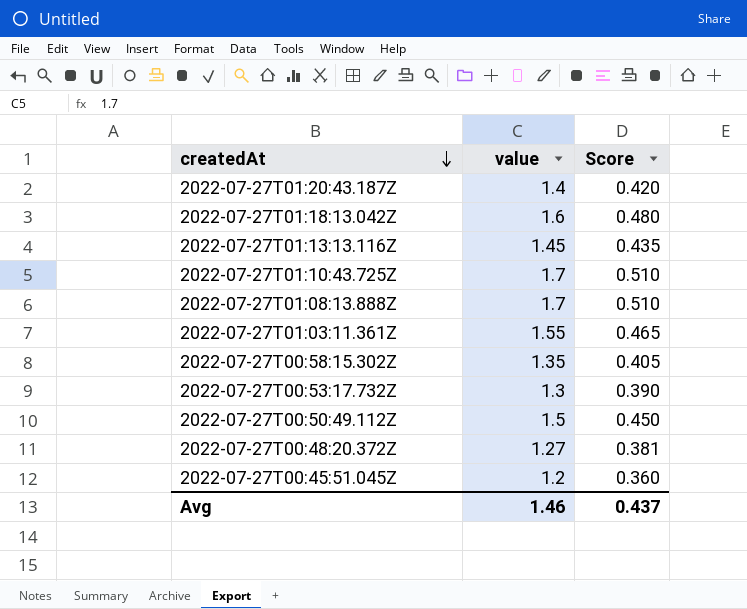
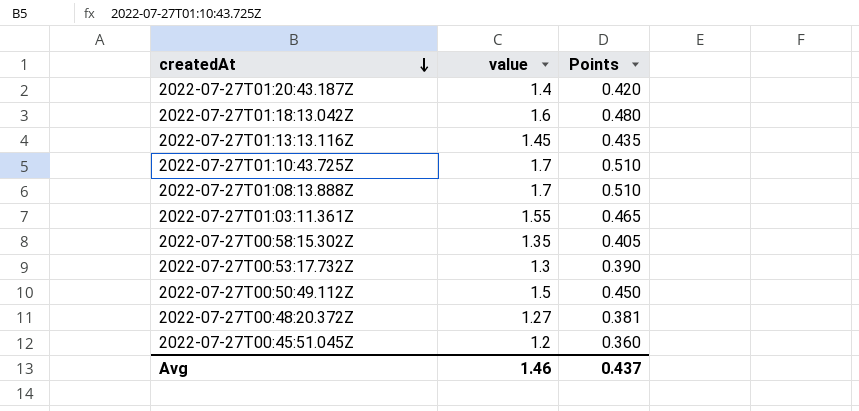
column name: Score -> Points

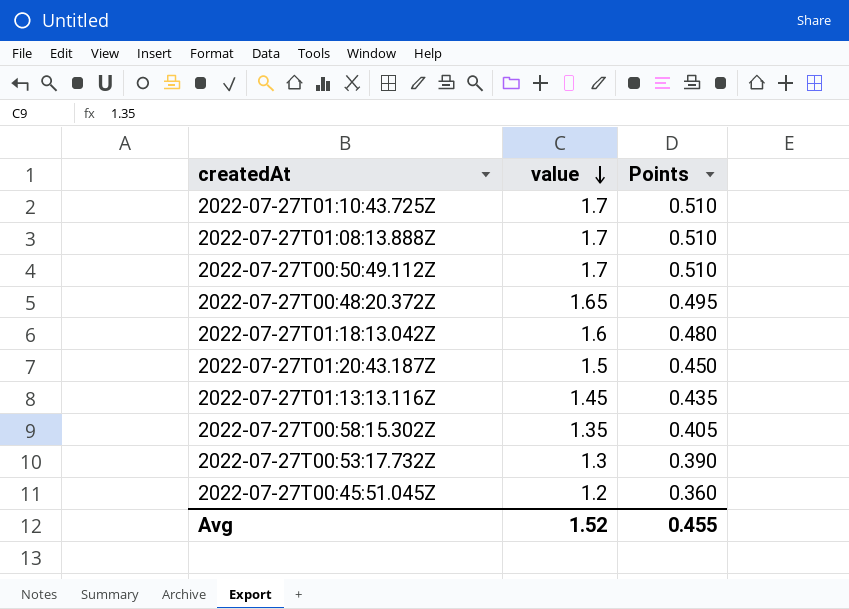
row order: createdAt descending -> value descending
row 2022-07-27T01:03:11.361Z: 1.55 | 0.465 -> none
2022-07-27T00:50:49.112Z | value: 1.5 -> 1.7
2022-07-27T00:50:49.112Z | Points: 0.450 -> 0.510
2022-07-27T00:48:20.372Z | value: 1.27 -> 1.65
2022-07-27T00:48:20.372Z | Points: 0.381 -> 0.495
2022-07-27T01:20:43.187Z | value: 1.4 -> 1.5
2022-07-27T01:20:43.187Z | Points: 0.420 -> 0.450
Avg | value: 1.46 -> 1.52
Avg | Points: 0.437 -> 0.455

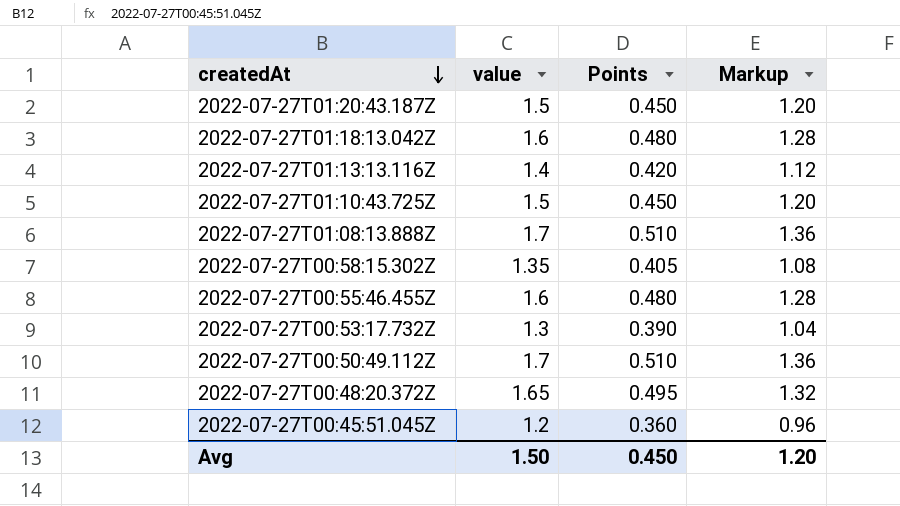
row order: value descending -> createdAt descending
column Markup | formula: none -> [value] * 0.8
2022-07-27T01:13:13.116Z | value: 1.45 -> 1.4
2022-07-27T01:13:13.116Z | Points: 0.435 -> 0.420
2022-07-27T01:10:43.725Z | value: 1.7 -> 1.5
2022-07-27T01:10:43.725Z | Points: 0.510 -> 0.450
row 2022-07-27T00:55:46.455Z: none -> 1.6 | 0.480 | 1.28
Avg | value: 1.52 -> 1.50
Avg | Points: 0.455 -> 0.450

